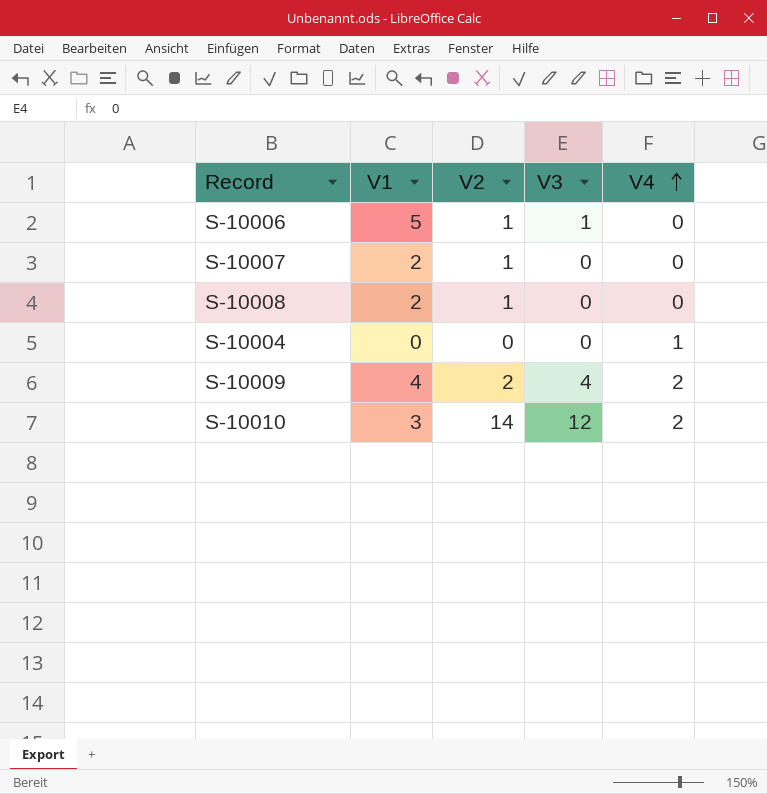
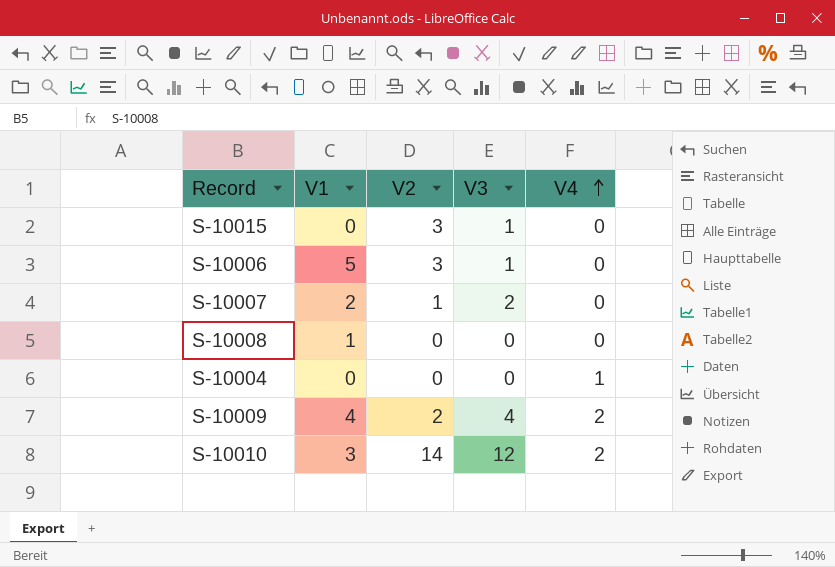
row S-10015: none -> 0 | 3 | 1 | 0
S-10006 | V2: 1 -> 3
S-10007 | V3: 0 -> 2
S-10008 | V1: 2 -> 1
S-10008 | V2: 1 -> 0

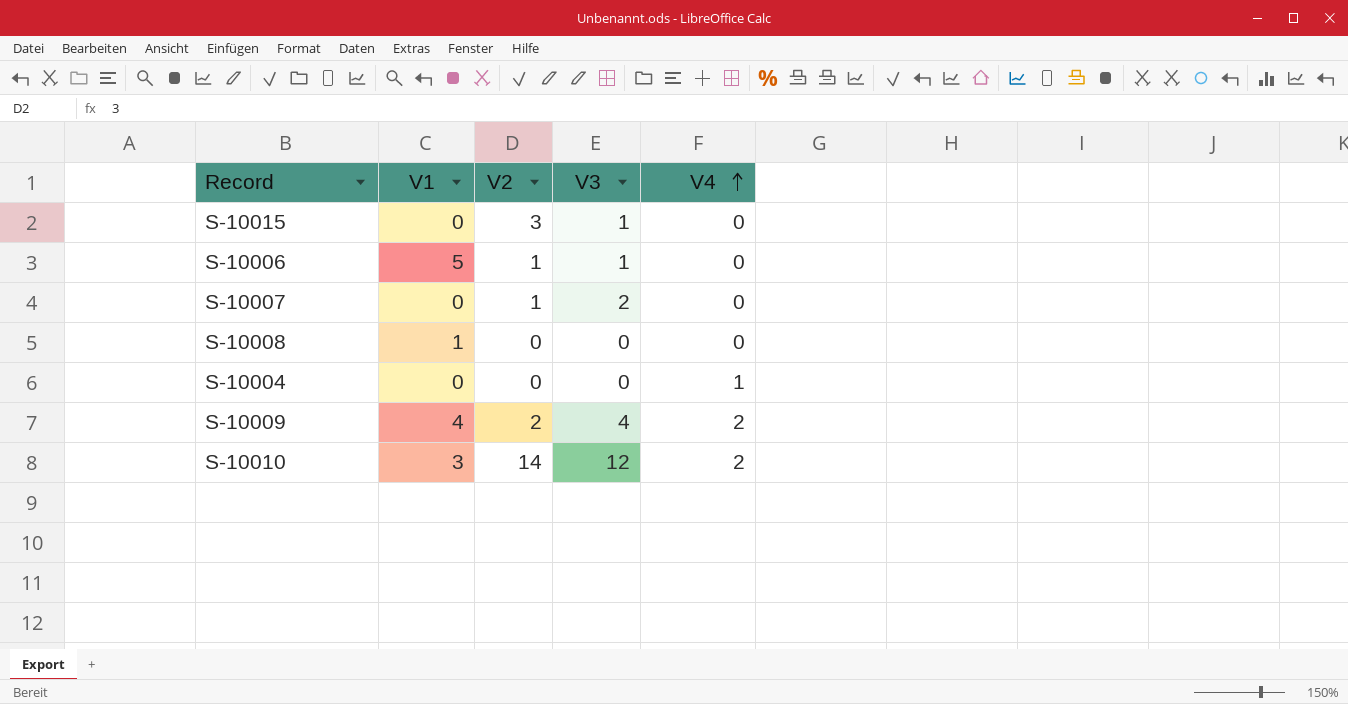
S-10006 | V2: 3 -> 1
S-10007 | V1: 2 -> 0

